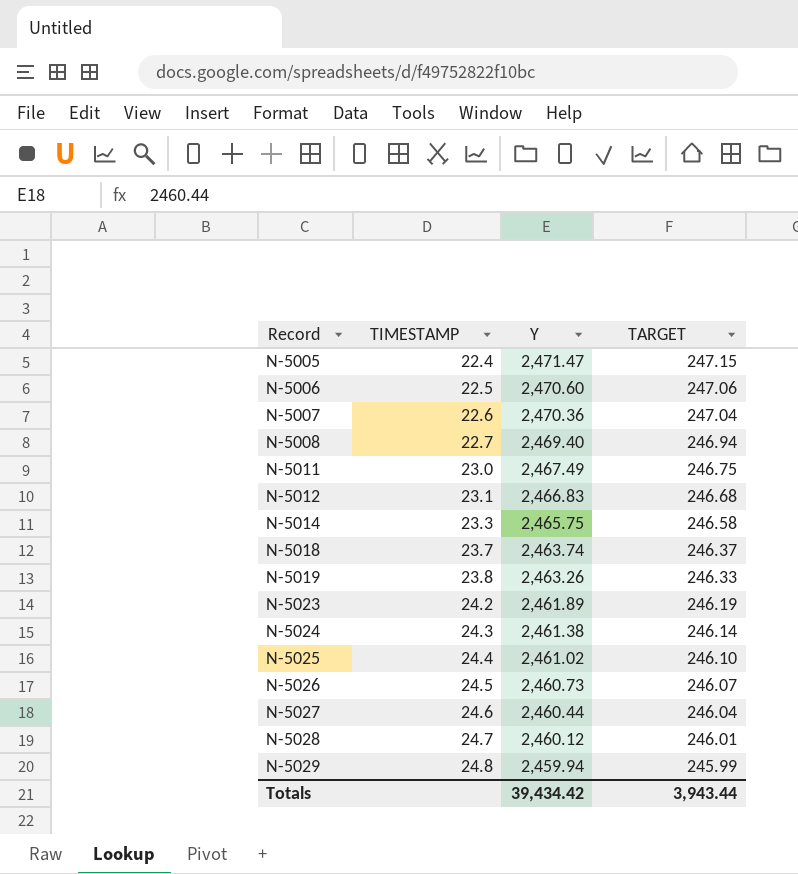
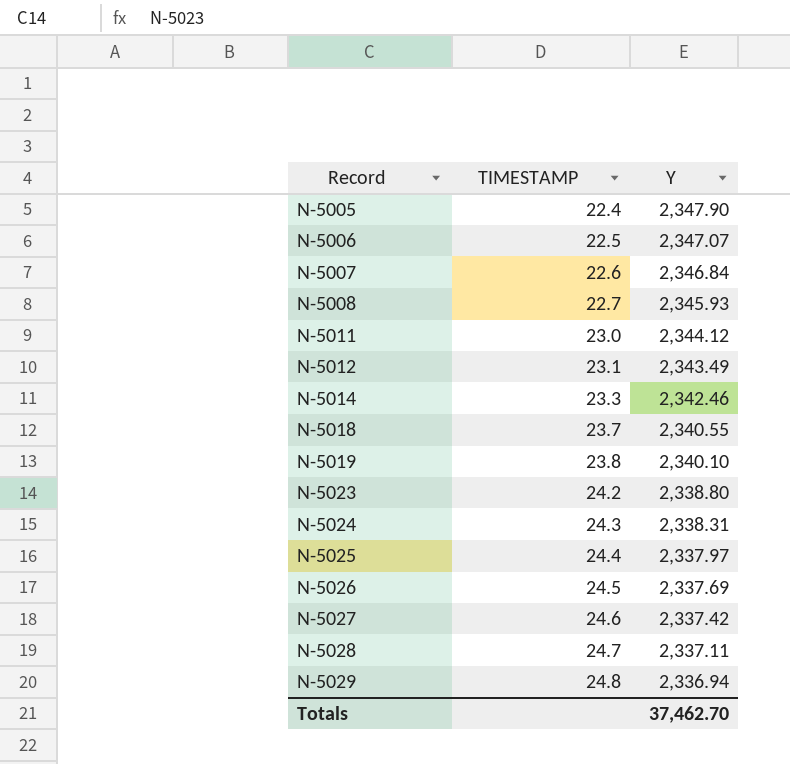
column TARGET | formula: [Y] * 0.1 -> none
N-5005 | Y: 2,471.47 -> 2,347.90
N-5006 | Y: 2,470.60 -> 2,347.07
N-5007 | Y: 2,470.36 -> 2,346.84
N-5008 | Y: 2,469.40 -> 2,345.93
N-5011 | Y: 2,467.49 -> 2,344.12
N-5012 | Y: 2,466.83 -> 2,343.49
N-5014 | Y: 2,465.75 -> 2,342.46
N-5018 | Y: 2,463.74 -> 2,340.55
N-5019 | Y: 2,463.26 -> 2,340.10
N-5023 | Y: 2,461.89 -> 2,338.80
N-5024 | Y: 2,461.38 -> 2,338.31
N-5025 | Y: 2,461.02 -> 2,337.97
N-5026 | Y: 2,460.73 -> 2,337.69
N-5027 | Y: 2,460.44 -> 2,337.42
N-5028 | Y: 2,460.12 -> 2,337.11
N-5029 | Y: 2,459.94 -> 2,336.94
Totals | Y: 39,434.42 -> 37,462.70

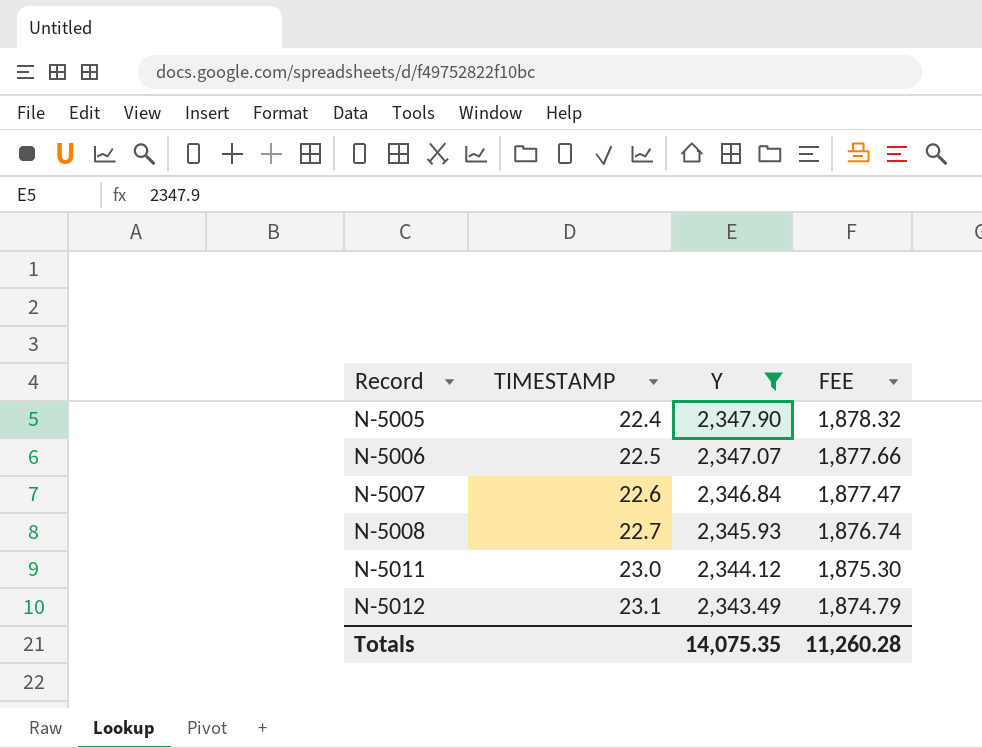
filter: none -> Y >= 2,343.49
column FEE | formula: none -> [Y] * 0.8
Totals | Y: 37,462.70 -> 14,075.35

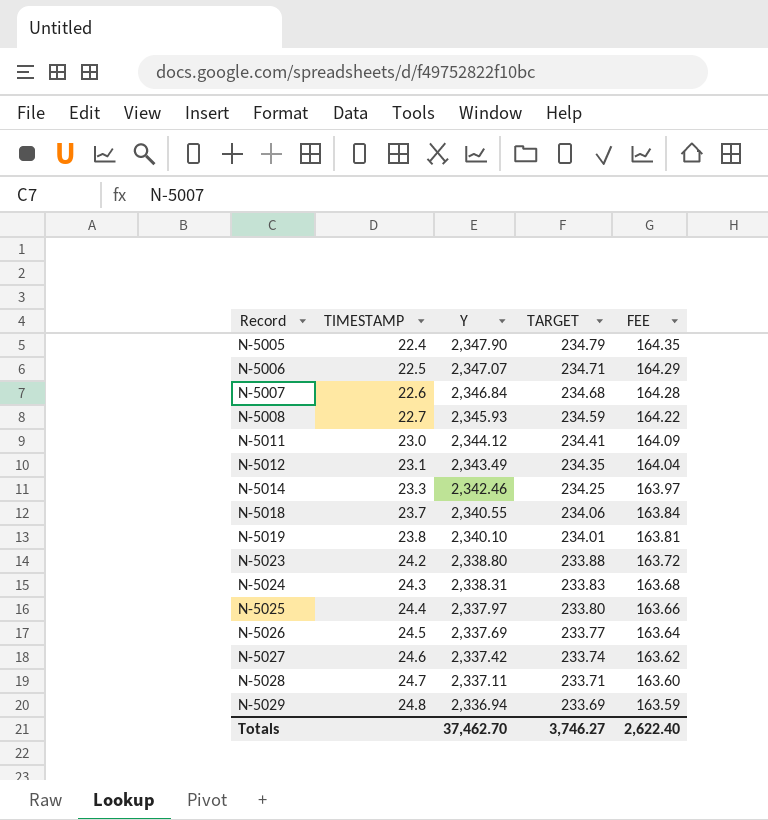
filter: Y >= 2,343.49 -> none
column TARGET | formula: none -> [Y] * 0.1
column FEE | formula: [Y] * 0.8 -> [Y] * 0.07
Totals | Y: 14,075.35 -> 37,462.70
Totals | FEE: 11,260.28 -> 2,622.40

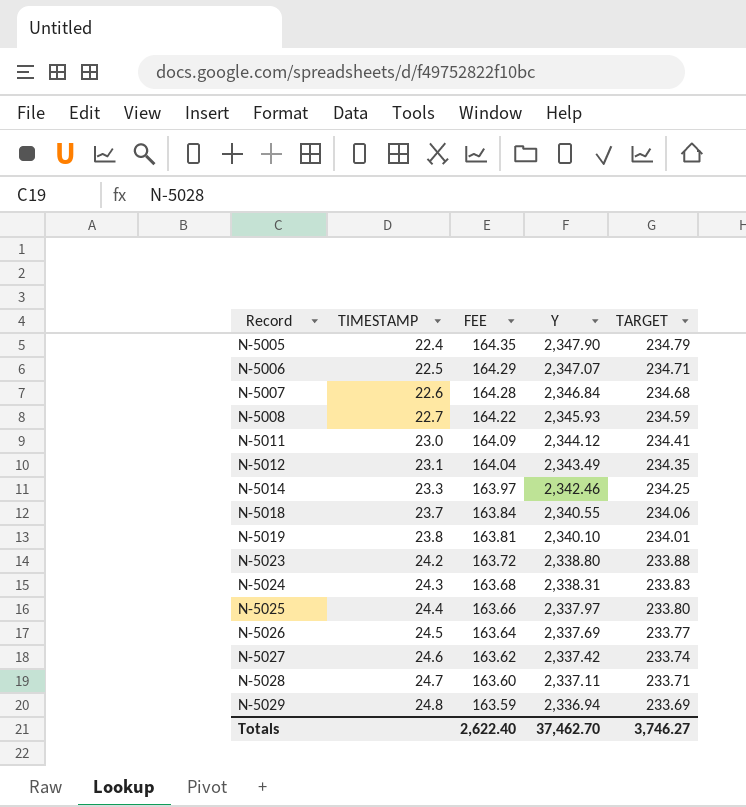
column FEE | position: 5 -> 3

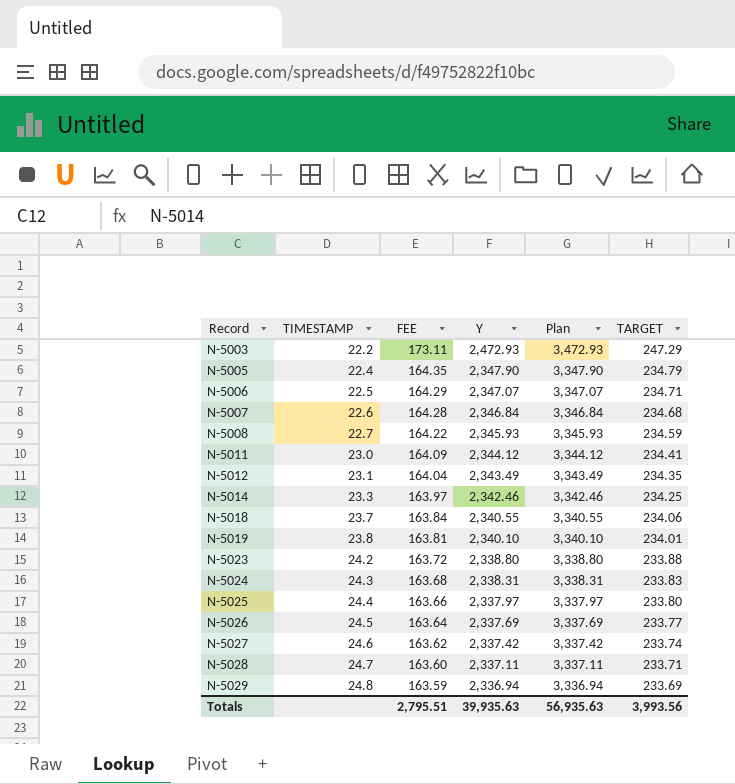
column Plan | formula: none -> [Y] + 1000
row N-5003: none -> 22.2 | 173.11 | 2,472.93 | 3,472.93 | 247.29
Totals | FEE: 2,622.40 -> 2,795.51
Totals | Y: 37,462.70 -> 39,935.63
Totals | TARGET: 3,746.27 -> 3,993.56

